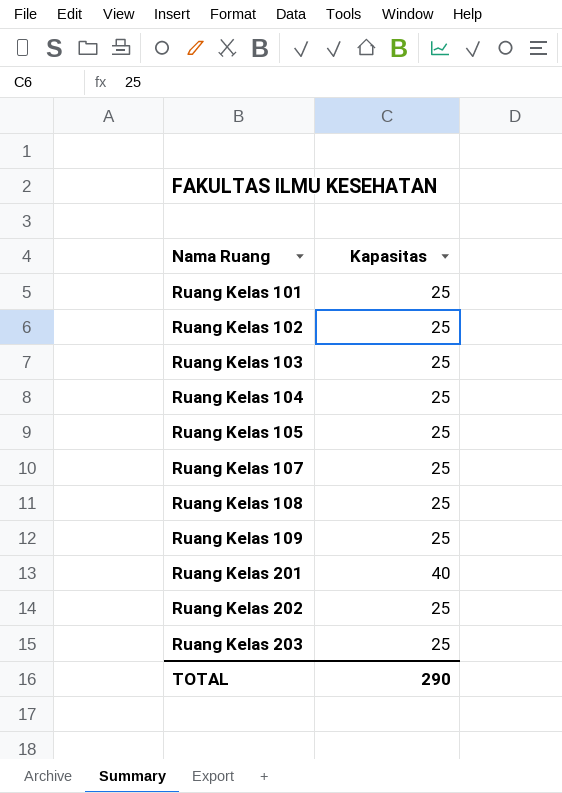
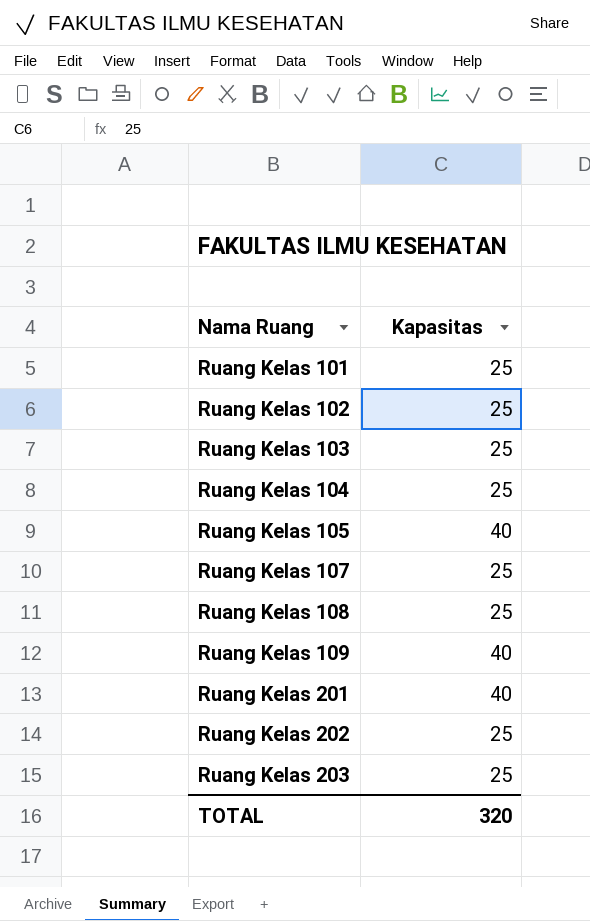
Ruang Kelas 105 | Kapasitas: 25 -> 40
Ruang Kelas 109 | Kapasitas: 25 -> 40
TOTAL | Kapasitas: 290 -> 320

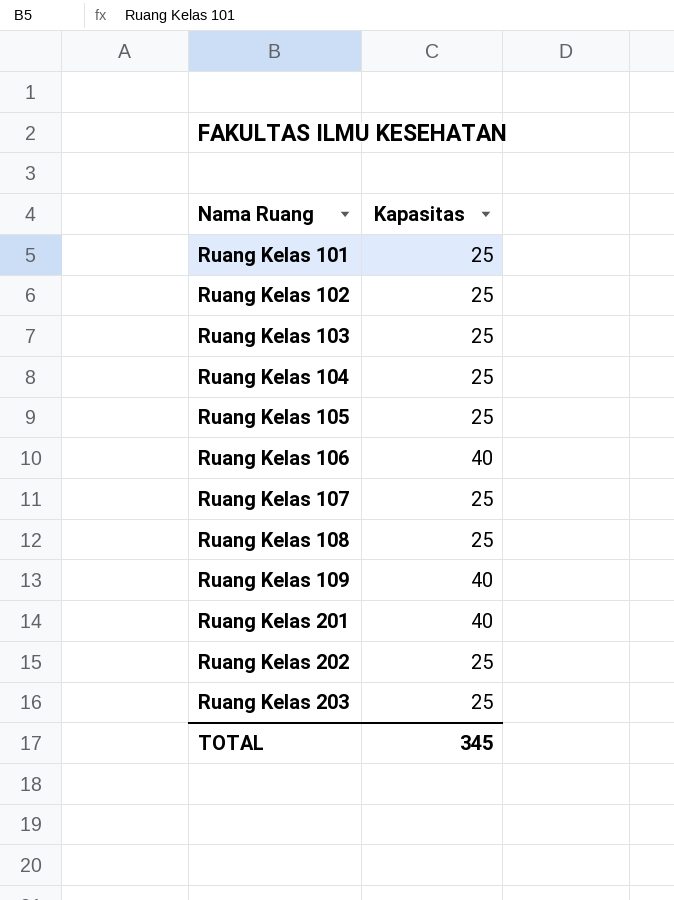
Ruang Kelas 105 | Kapasitas: 40 -> 25
row Ruang Kelas 106: none -> 40
TOTAL | Kapasitas: 320 -> 345

